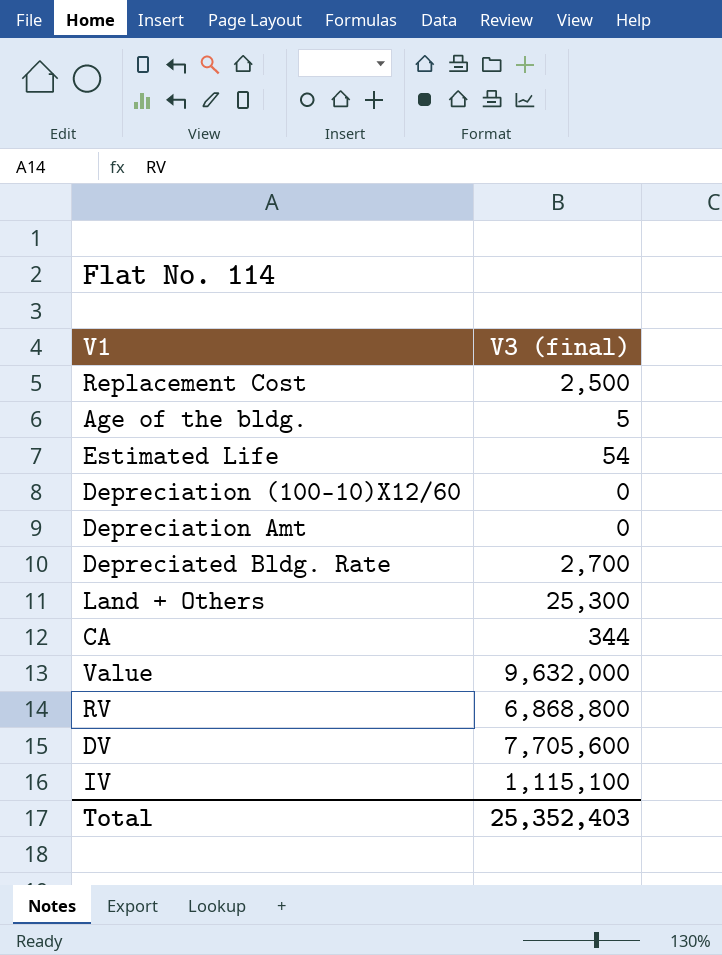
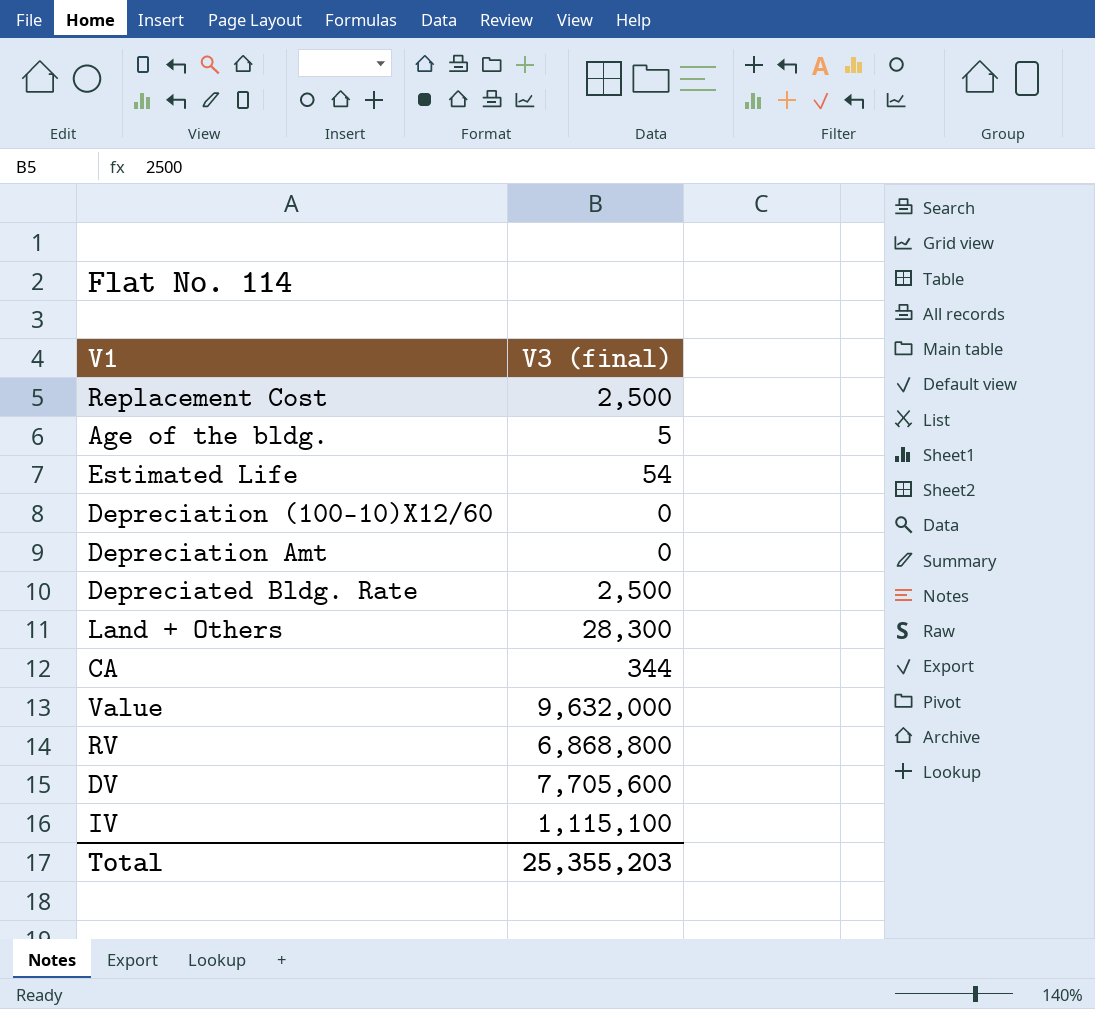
Depreciated Bldg. Rate | V3 (final): 2,700 -> 2,500
Land + Others | V3 (final): 25,300 -> 28,300
Total | V3 (final): 25,352,403 -> 25,355,203

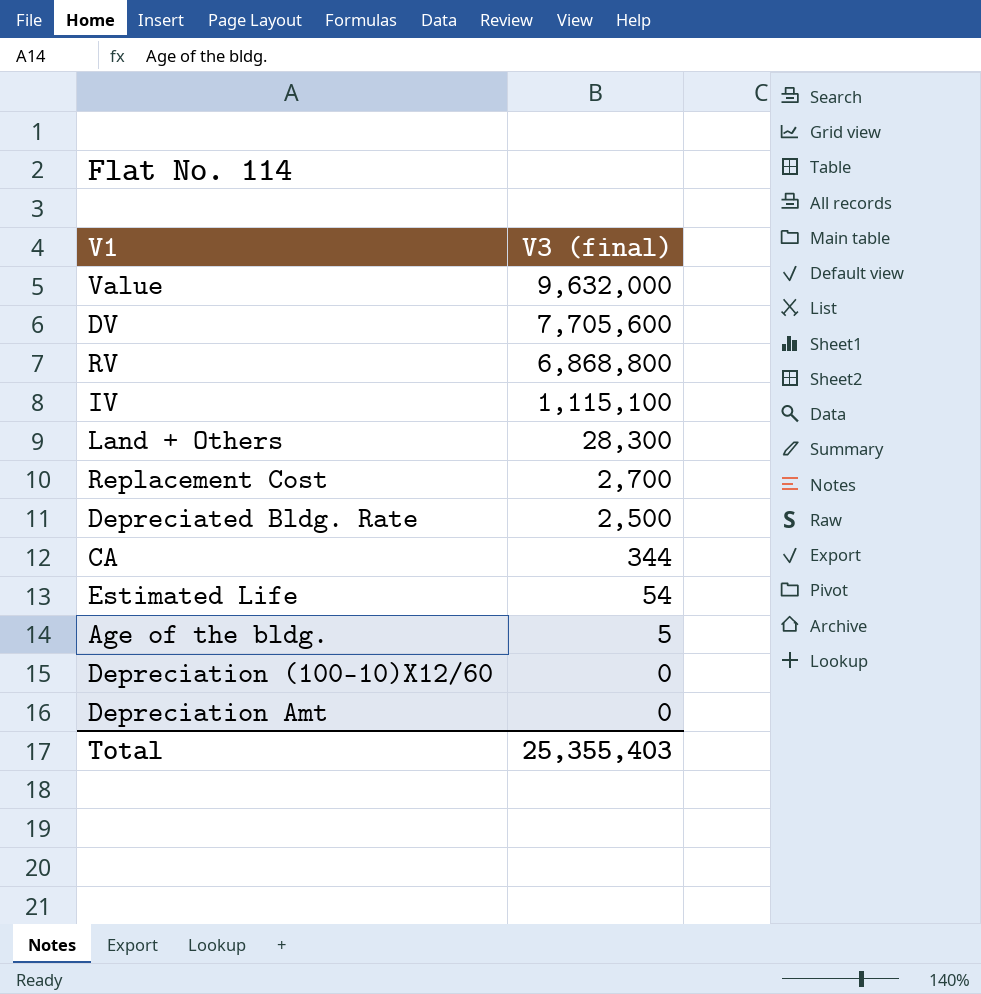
row order: none -> V3 (final) descending
Replacement Cost | V3 (final): 2,500 -> 2,700
Total | V3 (final): 25,355,203 -> 25,355,403

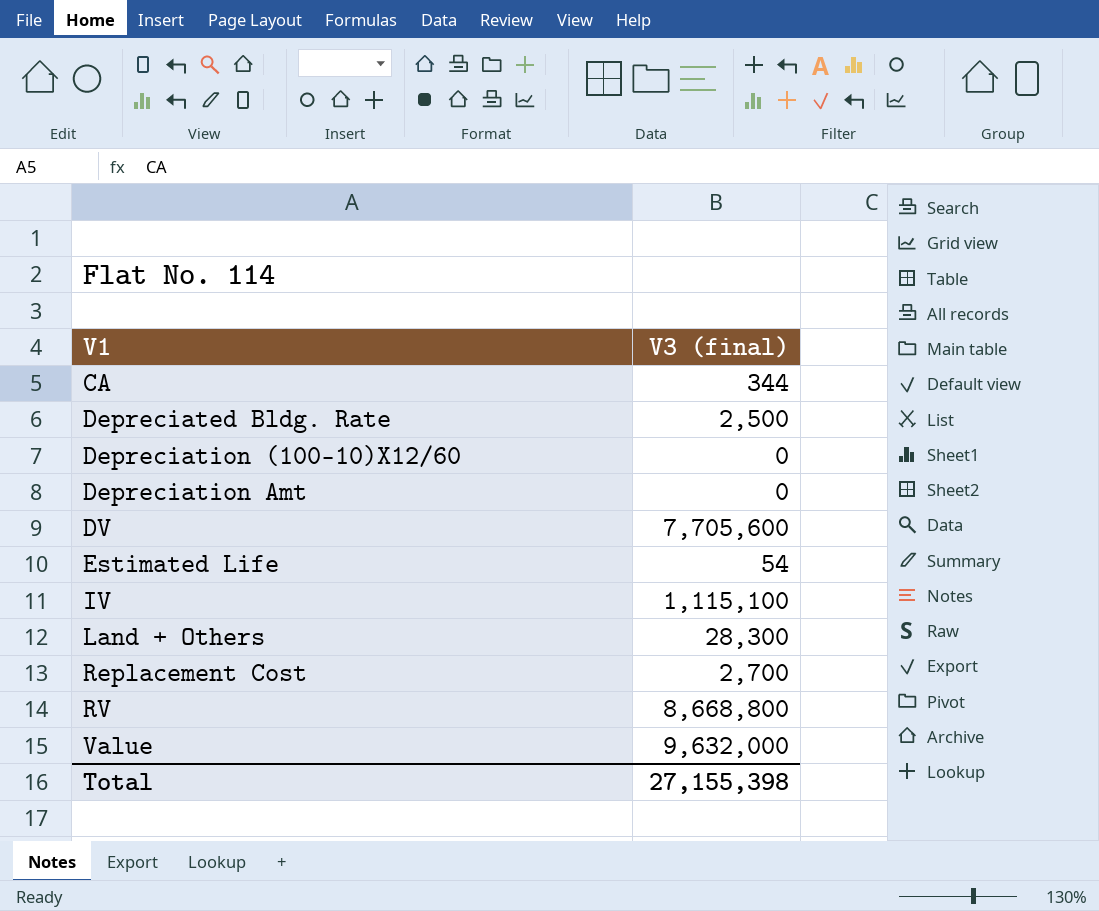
row order: V3 (final) descending -> V1 ascending
row Age of the bldg.: 5 -> none
RV | V3 (final): 6,868,800 -> 8,668,800
Total | V3 (final): 25,355,403 -> 27,155,398

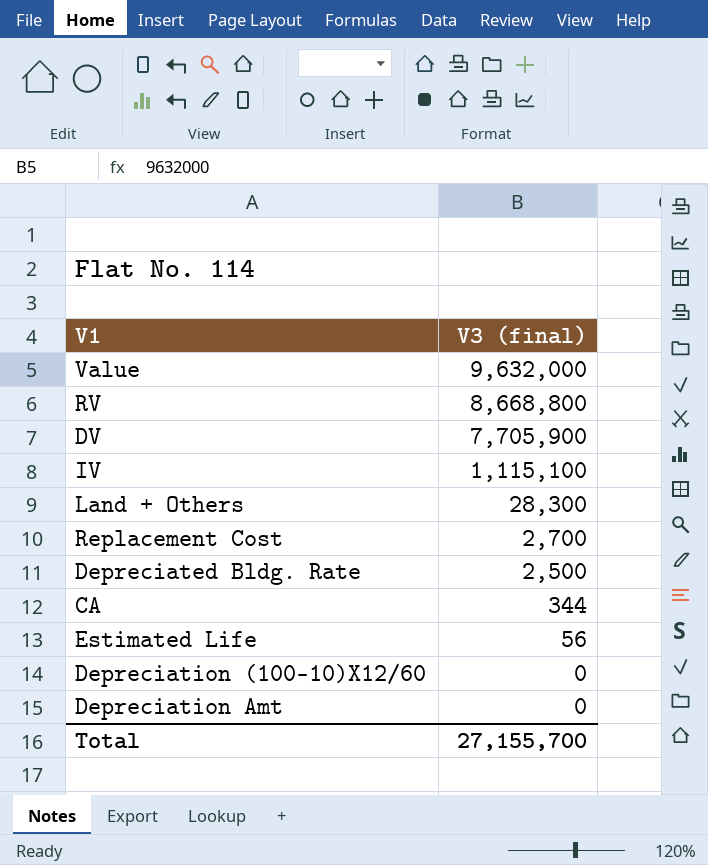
row order: V1 ascending -> V3 (final) descending
DV | V3 (final): 7,705,600 -> 7,705,900
Estimated Life | V3 (final): 54 -> 56
Total | V3 (final): 27,155,398 -> 27,155,700

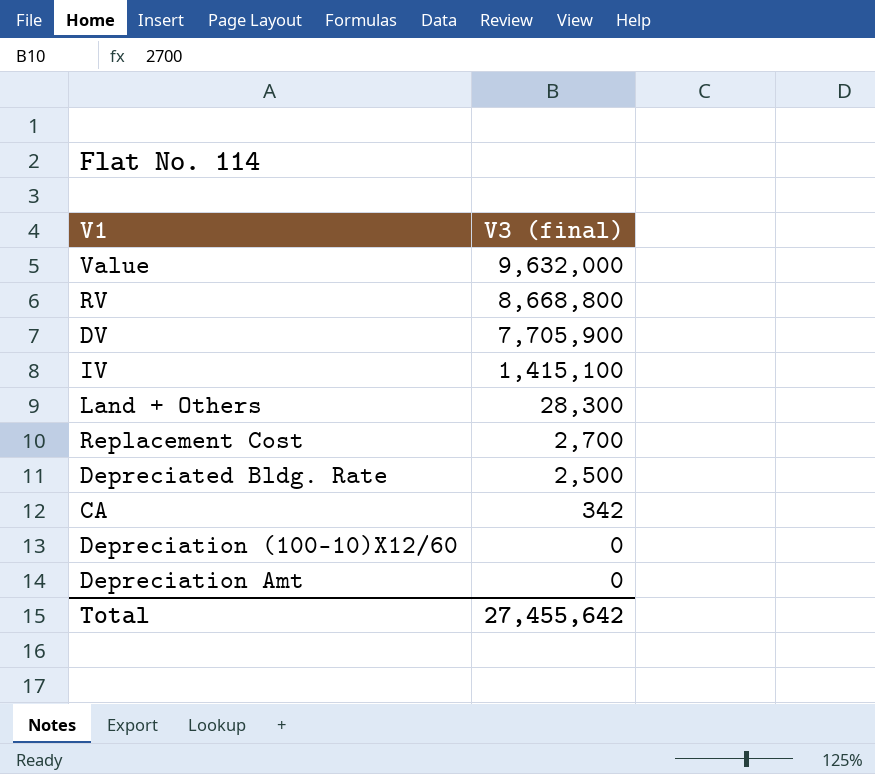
row Estimated Life: 56 -> none
IV | V3 (final): 1,115,100 -> 1,415,100
CA | V3 (final): 344 -> 342
Total | V3 (final): 27,155,700 -> 27,455,642

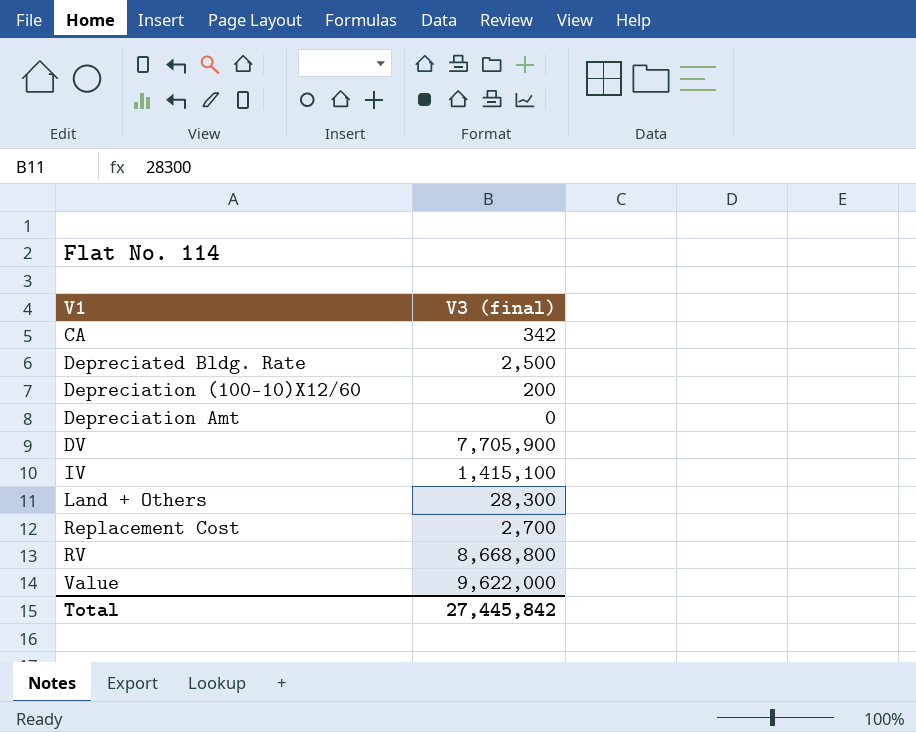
row order: V3 (final) descending -> V1 ascending
Depreciation (100-10)X12/60 | V3 (final): 0 -> 200
Value | V3 (final): 9,632,000 -> 9,622,000
Total | V3 (final): 27,455,642 -> 27,445,842

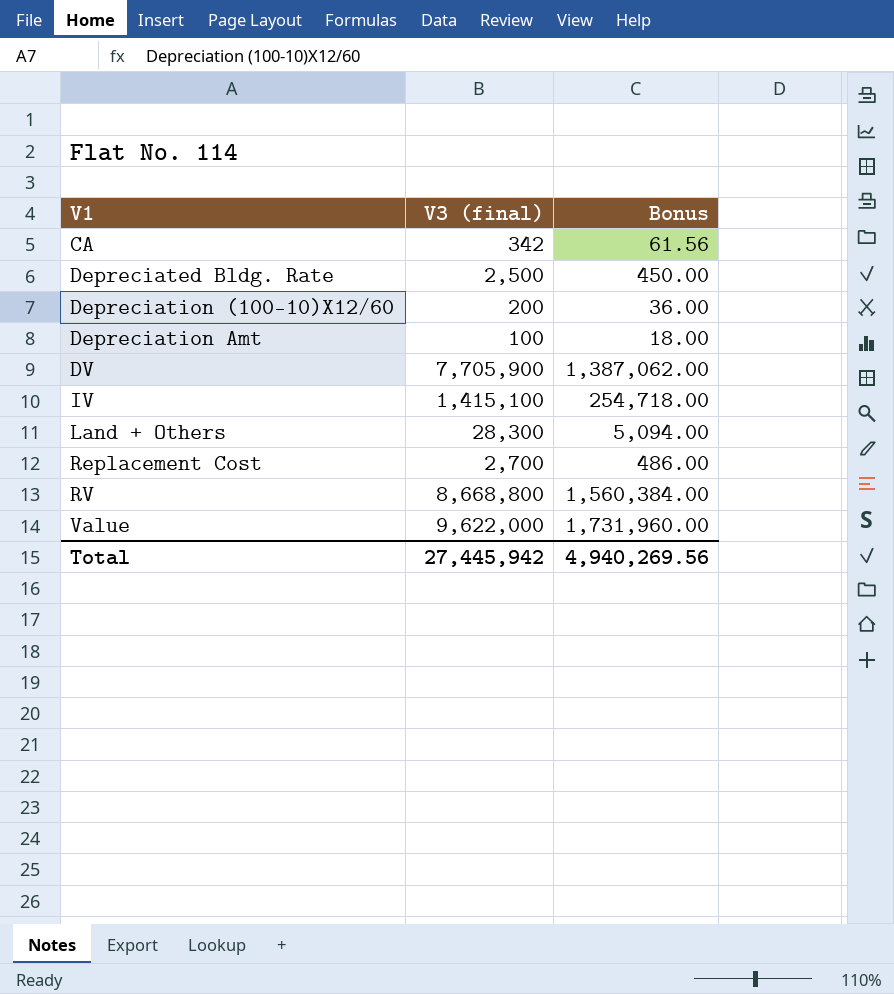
column Bonus | formula: none -> [V3 (final)] * 0.18
Depreciation Amt | V3 (final): 0 -> 100
Total | V3 (final): 27,445,842 -> 27,445,942

